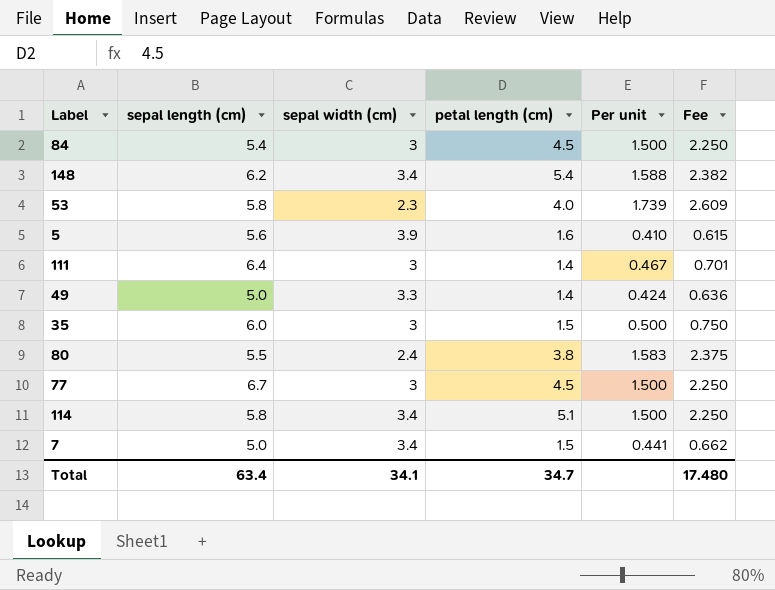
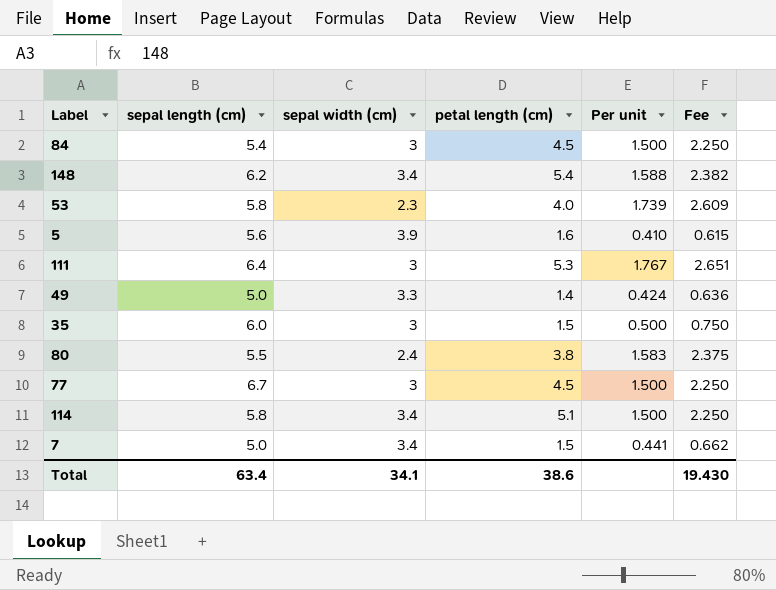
111 | petal length (cm): 1.4 -> 5.3
111 | Per unit: 0.467 -> 1.767
111 | Fee: 0.701 -> 2.651
Total | petal length (cm): 34.7 -> 38.6
Total | Fee: 17.480 -> 19.430

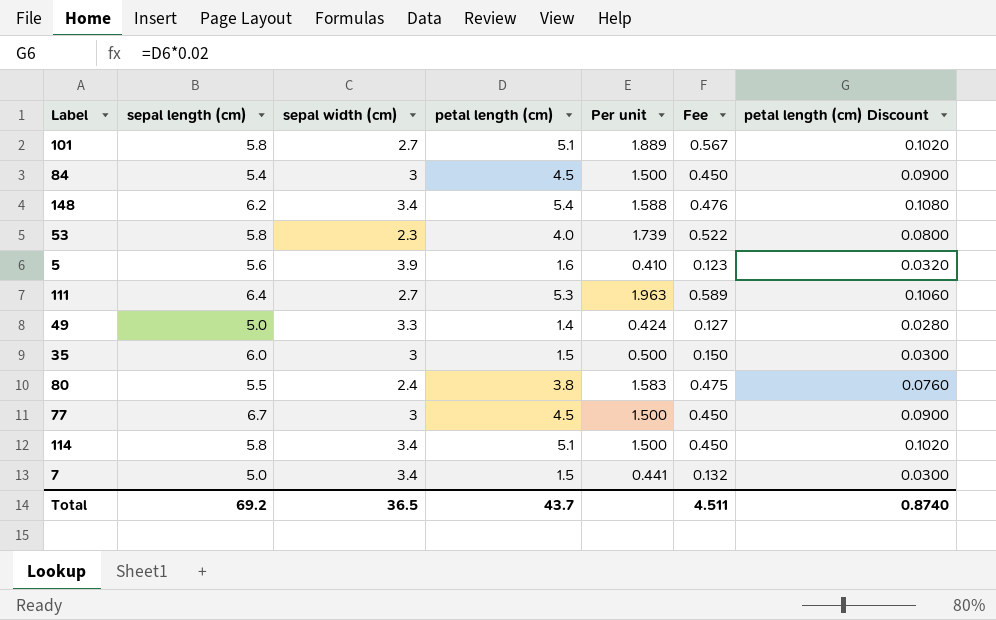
column Fee | formula: [Per unit] * 1.5 -> [Per unit] * 0.3
column petal length (cm) Discount | formula: none -> [petal length (cm)] * 0.02
row 101: none -> 5.8 | 2.7 | 5.1 | 1.889 | 0.567 | 0.1020
111 | sepal width (cm): 3 -> 2.7
111 | Per unit: 1.767 -> 1.963
Total | sepal length (cm): 63.4 -> 69.2
Total | sepal width (cm): 34.1 -> 36.5
Total | petal length (cm): 38.6 -> 43.7
Total | Fee: 19.430 -> 4.511

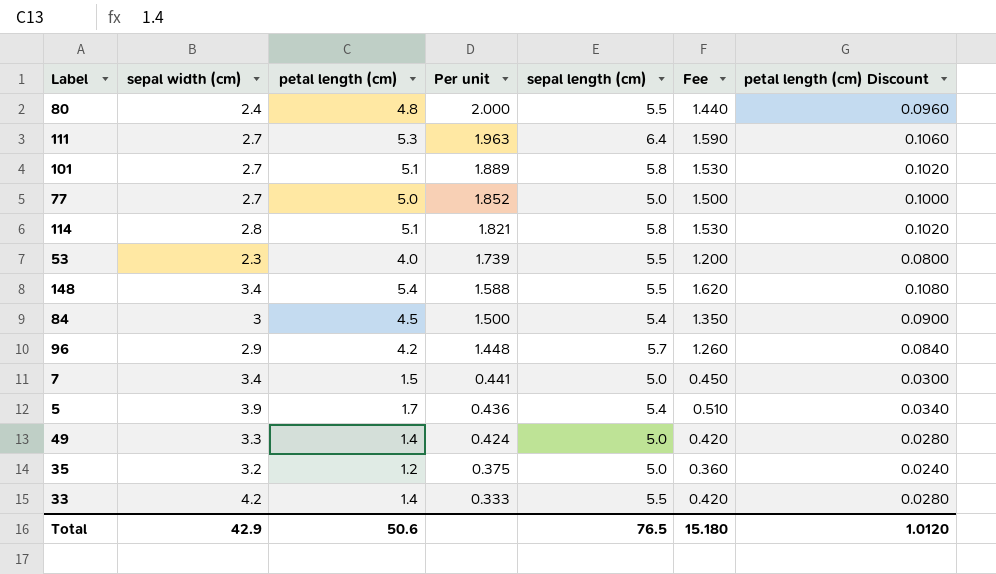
row order: none -> Per unit descending
column sepal length (cm) | position: 2 -> 5
column Fee | formula: [Per unit] * 0.3 -> [petal length (cm)] * 0.3
80 | petal length (cm): 3.8 -> 4.8
80 | Per unit: 1.583 -> 2.000
80 | petal length (cm) Discount: 0.0760 -> 0.0960
77 | sepal width (cm): 3 -> 2.7
77 | petal length (cm): 4.5 -> 5.0
77 | Per unit: 1.500 -> 1.852
77 | sepal length (cm): 6.7 -> 5.0
77 | petal length (cm) Discount: 0.0900 -> 0.1000
114 | sepal width (cm): 3.4 -> 2.8
114 | Per unit: 1.500 -> 1.821
53 | sepal length (cm): 5.8 -> 5.5
148 | sepal length (cm): 6.2 -> 5.5
row 96: none -> 2.9 | 4.2 | 1.448 | 5.7 | 1.260 | 0.0840
5 | petal length (cm): 1.6 -> 1.7
5 | Per unit: 0.410 -> 0.436
5 | sepal length (cm): 5.6 -> 5.4
5 | petal length (cm) Discount: 0.0320 -> 0.0340
35 | sepal width (cm): 3 -> 3.2
35 | petal length (cm): 1.5 -> 1.2
35 | Per unit: 0.500 -> 0.375
35 | sepal length (cm): 6.0 -> 5.0
35 | petal length (cm) Discount: 0.0300 -> 0.0240
row 33: none -> 4.2 | 1.4 | 0.333 | 5.5 | 0.420 | 0.0280
Total | sepal width (cm): 36.5 -> 42.9
Total | petal length (cm): 43.7 -> 50.6
Total | sepal length (cm): 69.2 -> 76.5
Total | Fee: 4.511 -> 15.180
Total | petal length (cm) Discount: 0.8740 -> 1.0120

